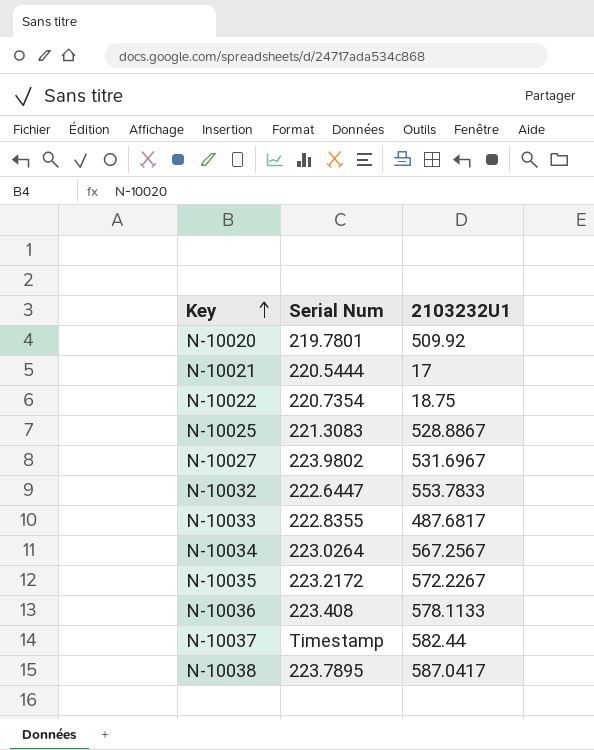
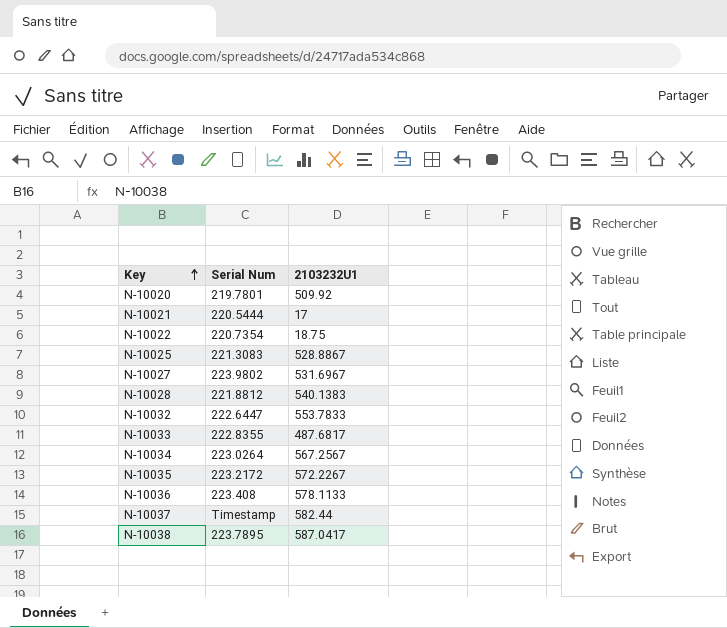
row N-10028: none -> 221.8812 | 540.1383

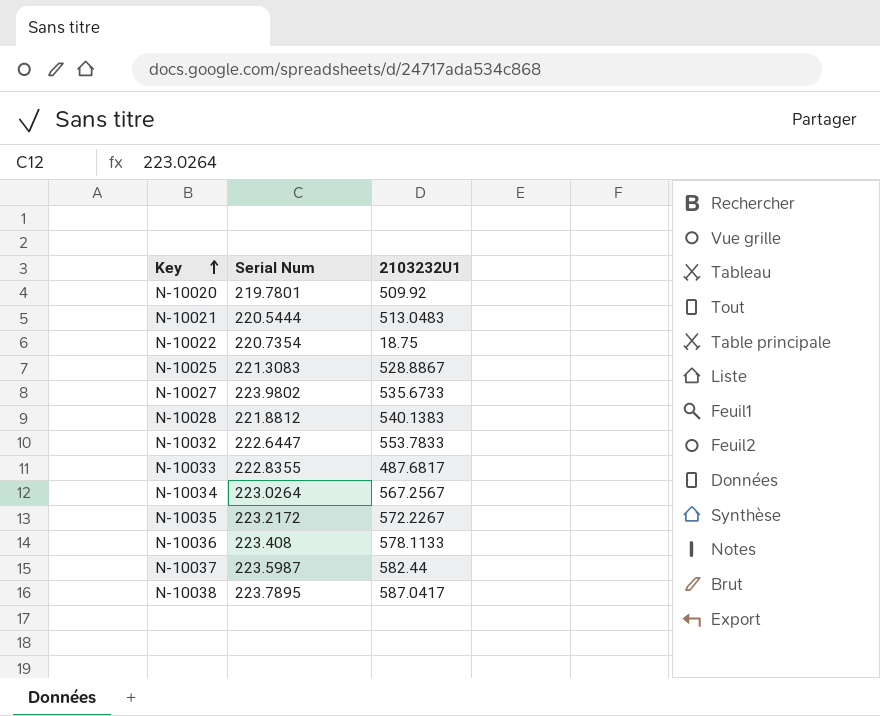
N-10021 | 2103232U1: 17 -> 513.0483
N-10027 | 2103232U1: 531.6967 -> 535.6733
N-10037 | Serial Num: Timestamp -> 223.5987

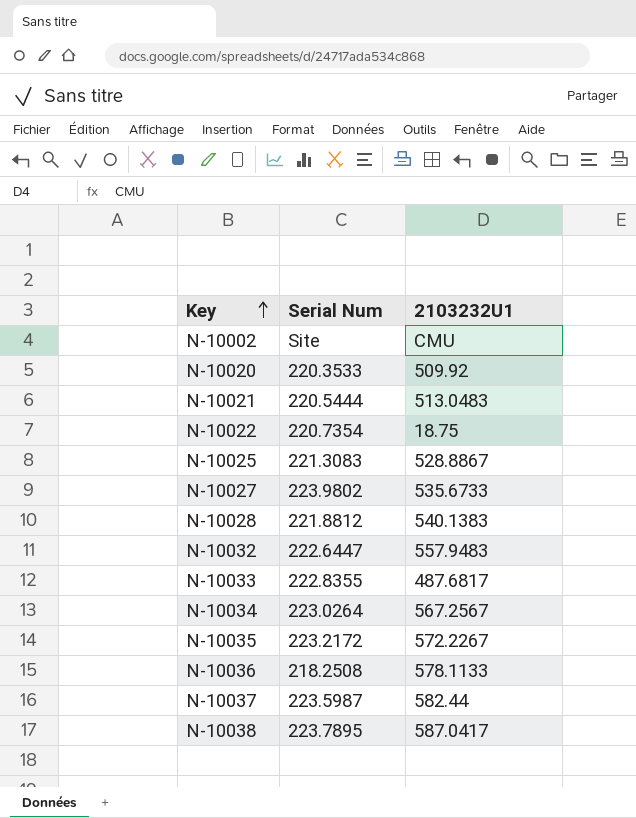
row N-10002: none -> Site | CMU
N-10020 | Serial Num: 219.7801 -> 220.3533
N-10032 | 2103232U1: 553.7833 -> 557.9483
N-10036 | Serial Num: 223.408 -> 218.2508

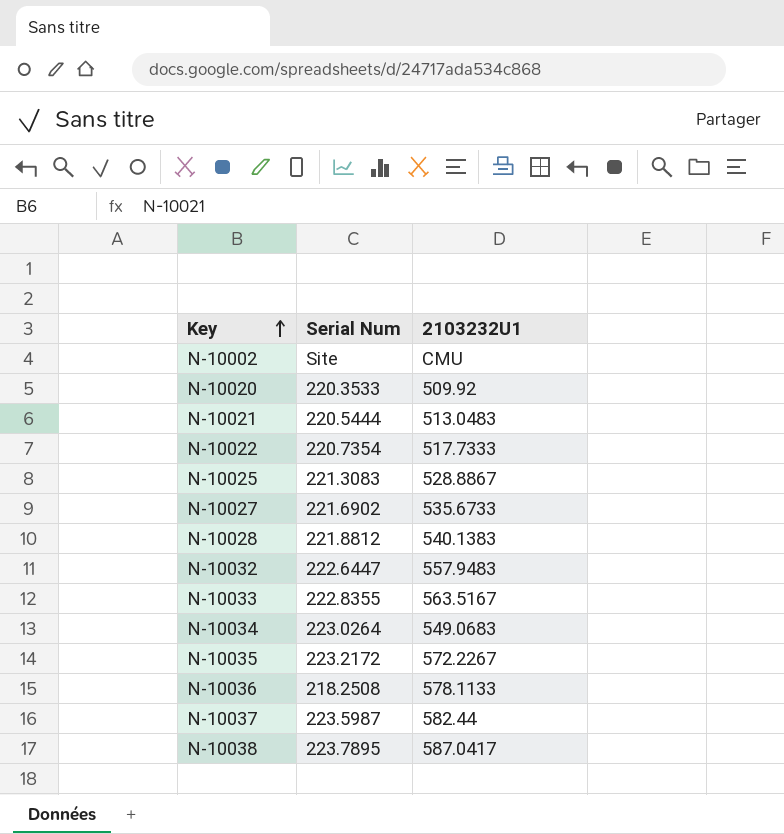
N-10022 | 2103232U1: 18.75 -> 517.7333
N-10027 | Serial Num: 223.9802 -> 221.6902
N-10033 | 2103232U1: 487.6817 -> 563.5167
N-10034 | 2103232U1: 567.2567 -> 549.0683

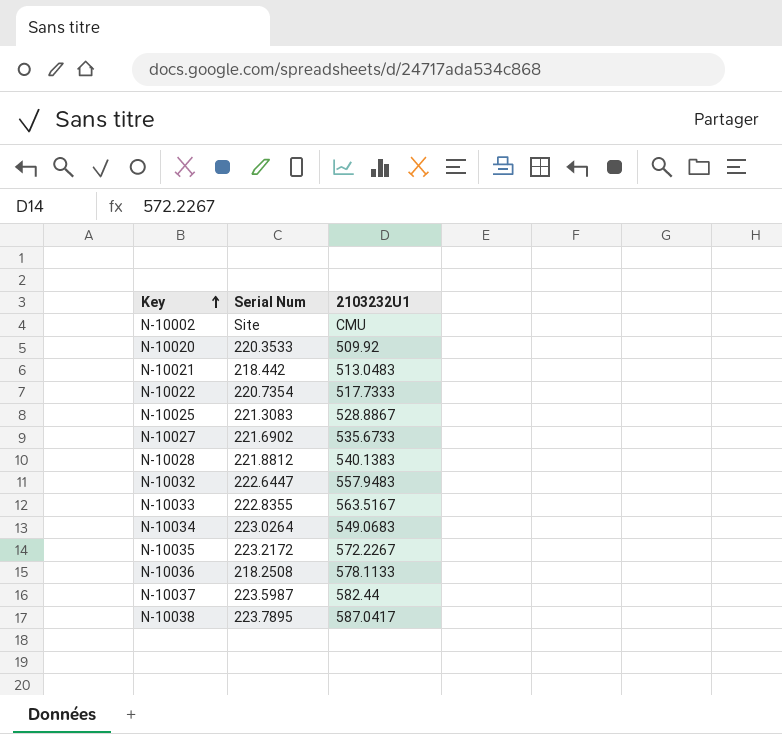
N-10021 | Serial Num: 220.5444 -> 218.442

